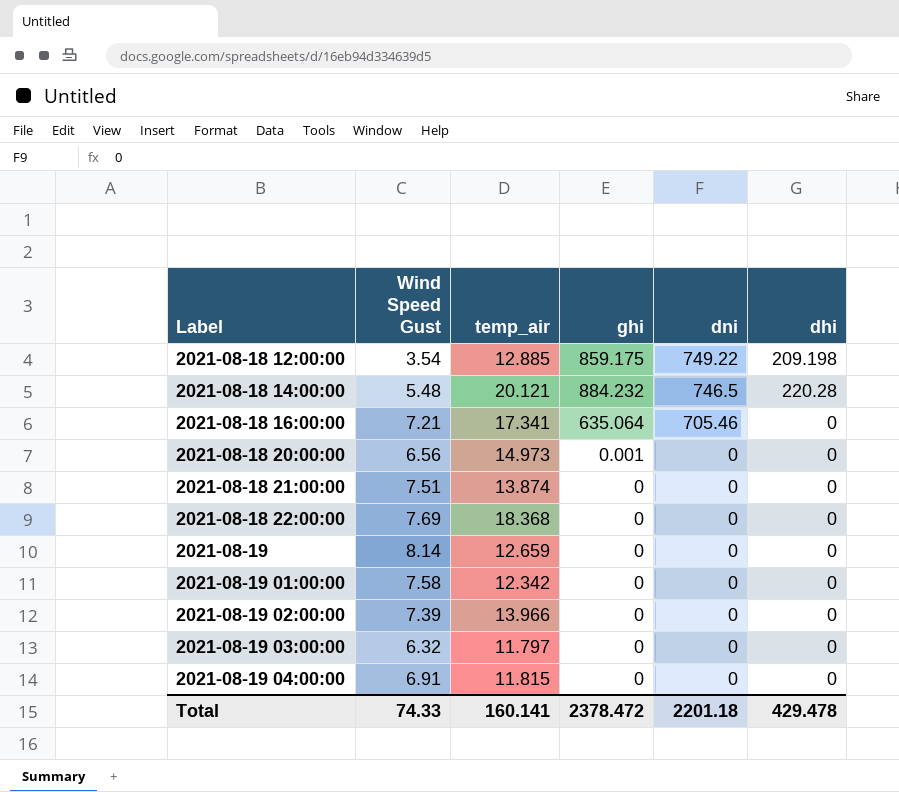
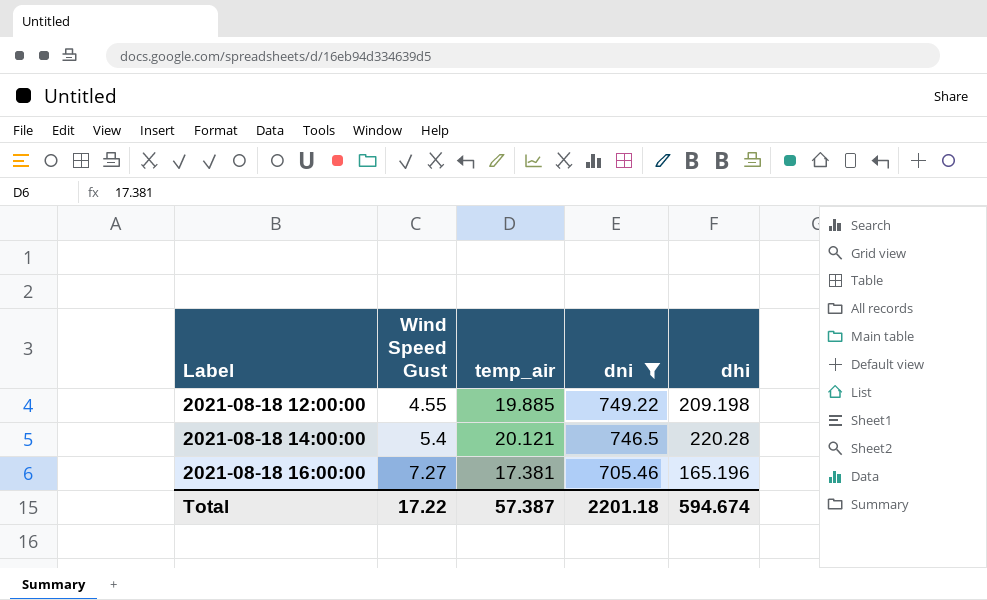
filter: none -> dni != 0
column ghi | position: 4 -> none
2021-08-18 12:00:00 | Wind Speed Gust: 3.54 -> 4.55
2021-08-18 12:00:00 | temp_air: 12.885 -> 19.885
2021-08-18 14:00:00 | Wind Speed Gust: 5.48 -> 5.4
2021-08-18 16:00:00 | Wind Speed Gust: 7.21 -> 7.27
2021-08-18 16:00:00 | temp_air: 17.341 -> 17.381
2021-08-18 16:00:00 | dhi: 0 -> 165.196
Total | Wind Speed Gust: 74.33 -> 17.22
Total | temp_air: 160.141 -> 57.387
Total | dhi: 429.478 -> 594.674

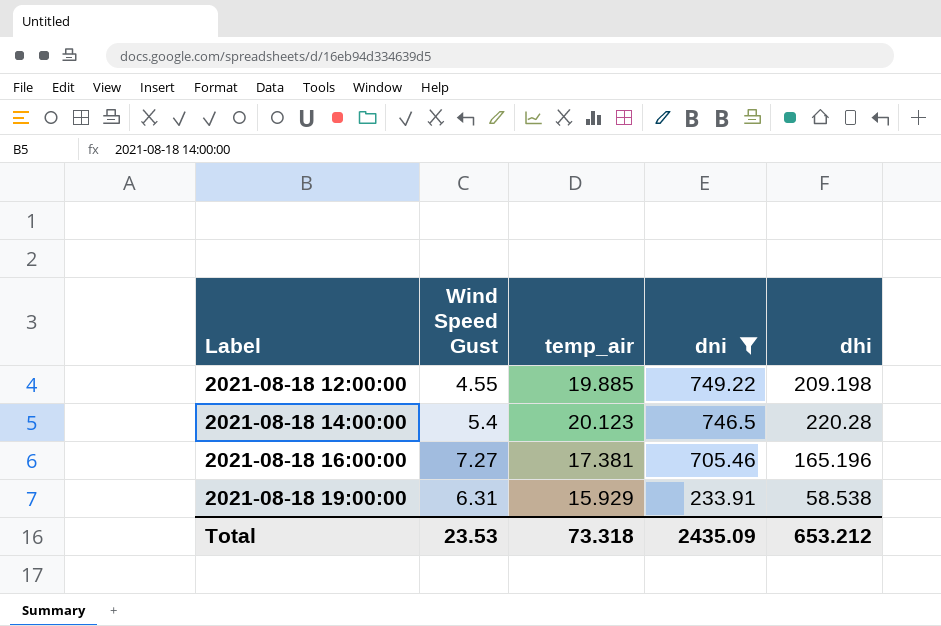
2021-08-18 14:00:00 | temp_air: 20.121 -> 20.123
row 2021-08-18 19:00:00: none -> 6.31 | 15.929 | 233.91 | 58.538
Total | Wind Speed Gust: 17.22 -> 23.53
Total | temp_air: 57.387 -> 73.318
Total | dni: 2201.18 -> 2435.09
Total | dhi: 594.674 -> 653.212

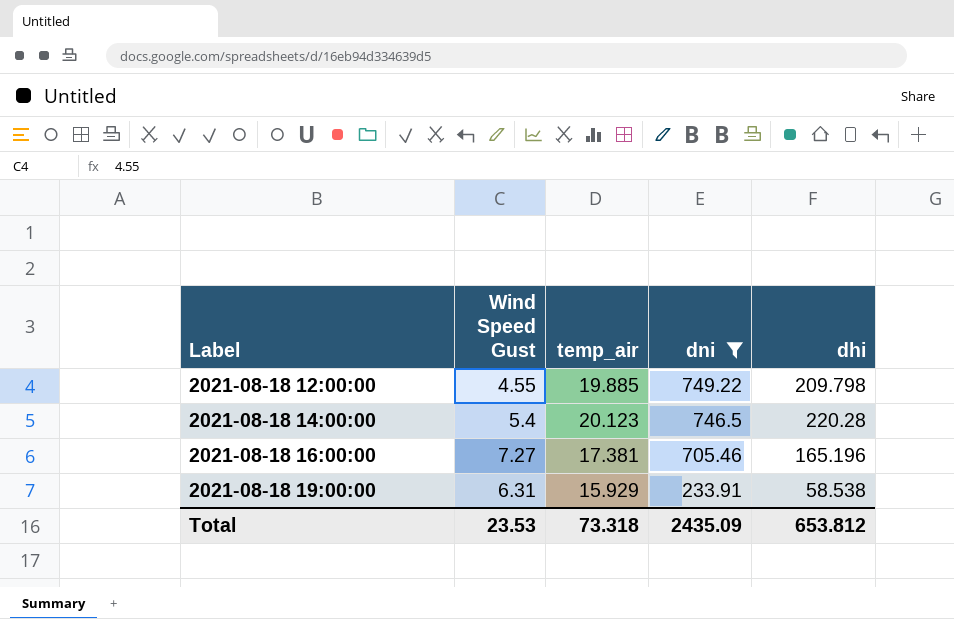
2021-08-18 12:00:00 | dhi: 209.198 -> 209.798
Total | dhi: 653.212 -> 653.812

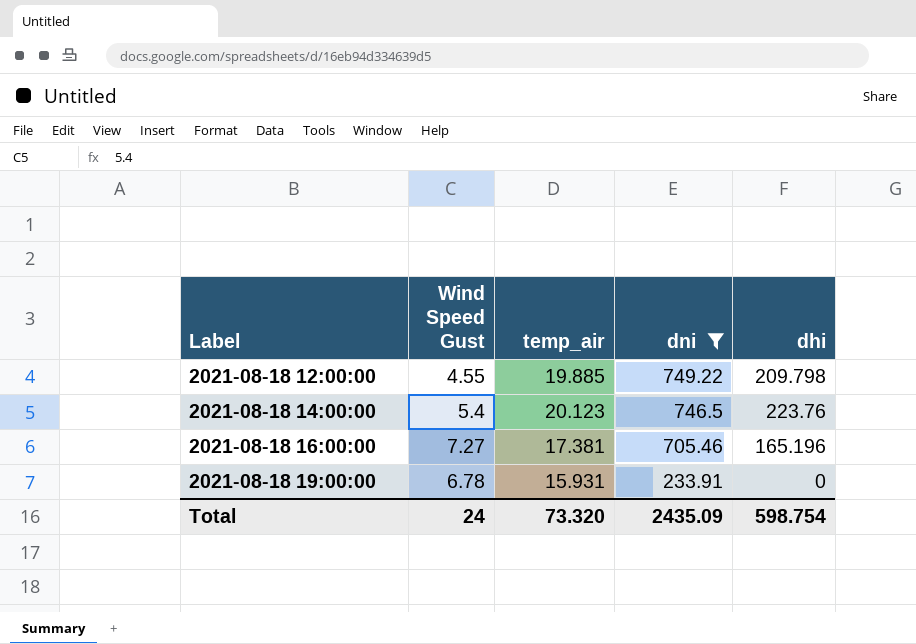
2021-08-18 14:00:00 | dhi: 220.28 -> 223.76
2021-08-18 19:00:00 | Wind Speed Gust: 6.31 -> 6.78
2021-08-18 19:00:00 | temp_air: 15.929 -> 15.931
2021-08-18 19:00:00 | dhi: 58.538 -> 0
Total | Wind Speed Gust: 23.53 -> 24
Total | temp_air: 73.318 -> 73.320
Total | dhi: 653.812 -> 598.754

